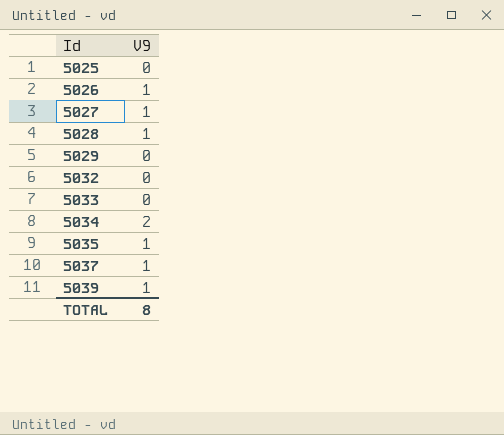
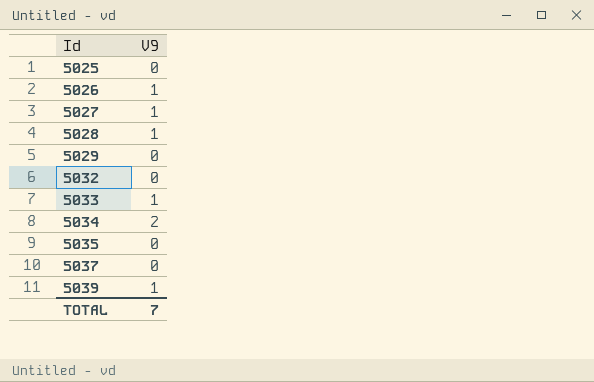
5033 | V9: 0 -> 1
5035 | V9: 1 -> 0
5037 | V9: 1 -> 0
TOTAL | V9: 8 -> 7

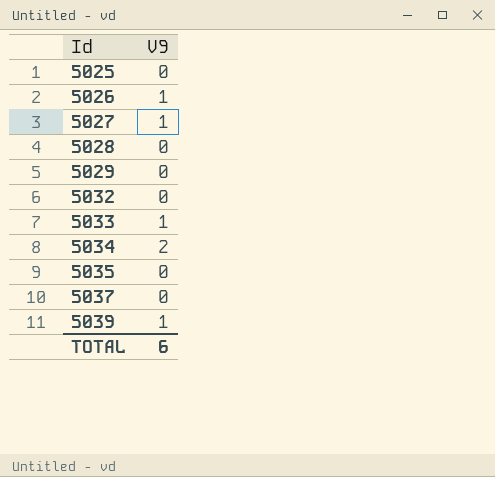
5028 | V9: 1 -> 0
TOTAL | V9: 7 -> 6

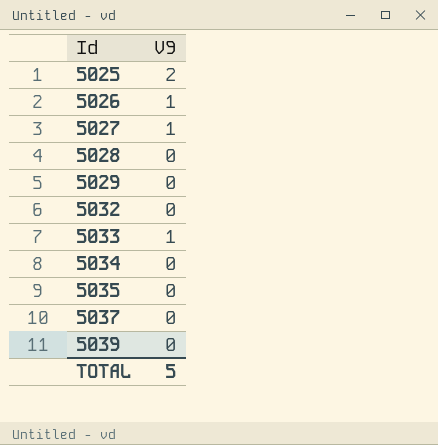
5025 | V9: 0 -> 2
5034 | V9: 2 -> 0
5039 | V9: 1 -> 0
TOTAL | V9: 6 -> 5

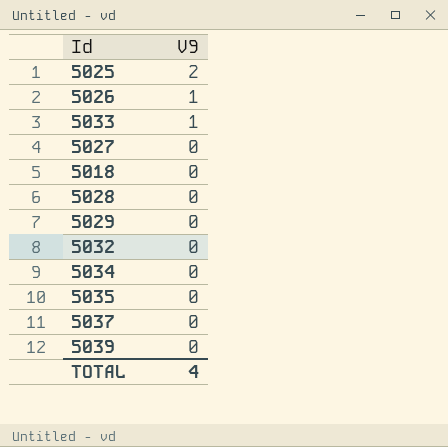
row order: Id ascending -> V9 descending
5027 | V9: 1 -> 0
row 5018: none -> 0
TOTAL | V9: 5 -> 4

